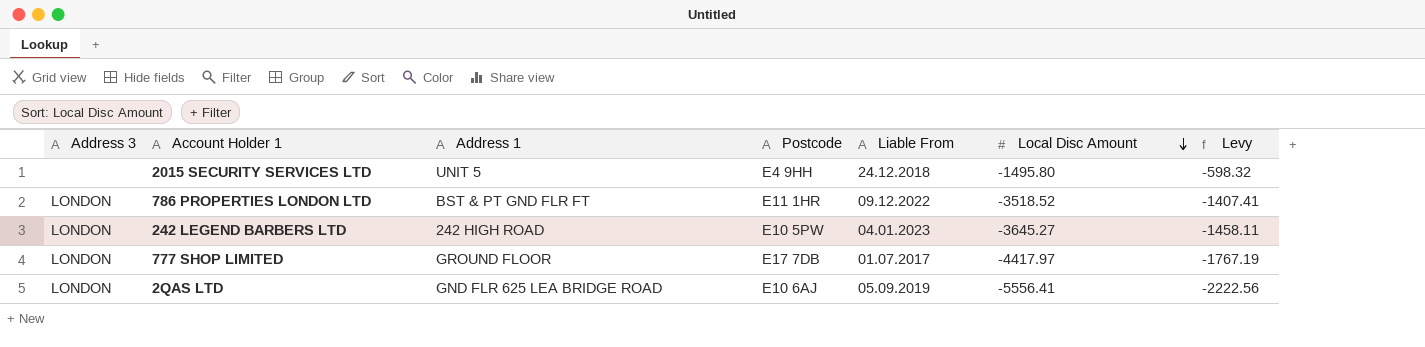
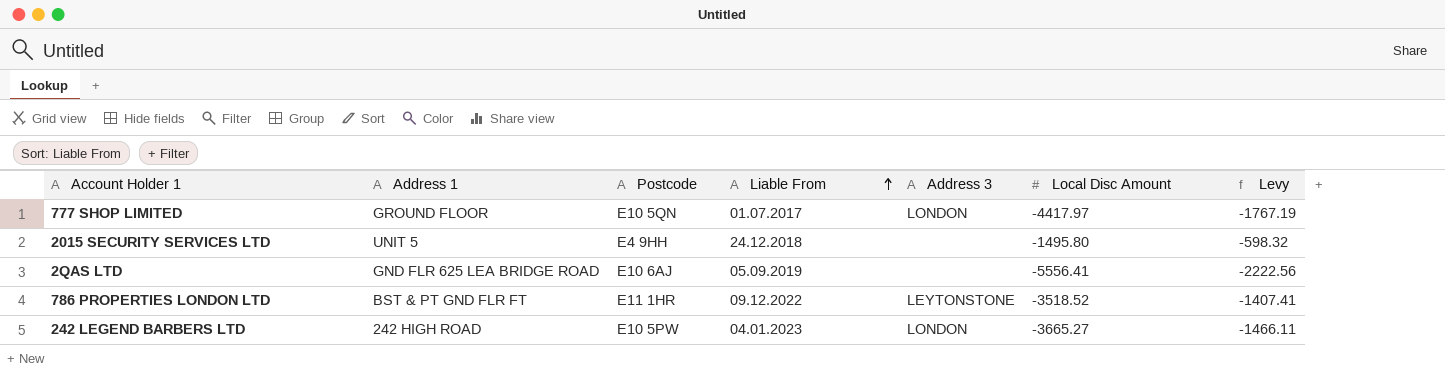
row order: Local Disc Amount descending -> Liable From ascending
column Address 3 | position: 1 -> 5
777 SHOP LIMITED | Postcode: E17 7DB -> E10 5QN
2QAS LTD | Address 3: LONDON -> none
786 PROPERTIES LONDON LTD | Address 3: LONDON -> LEYTONSTONE
242 LEGEND BARBERS LTD | Local Disc Amount: -3645.27 -> -3665.27
242 LEGEND BARBERS LTD | Levy: -1458.11 -> -1466.11

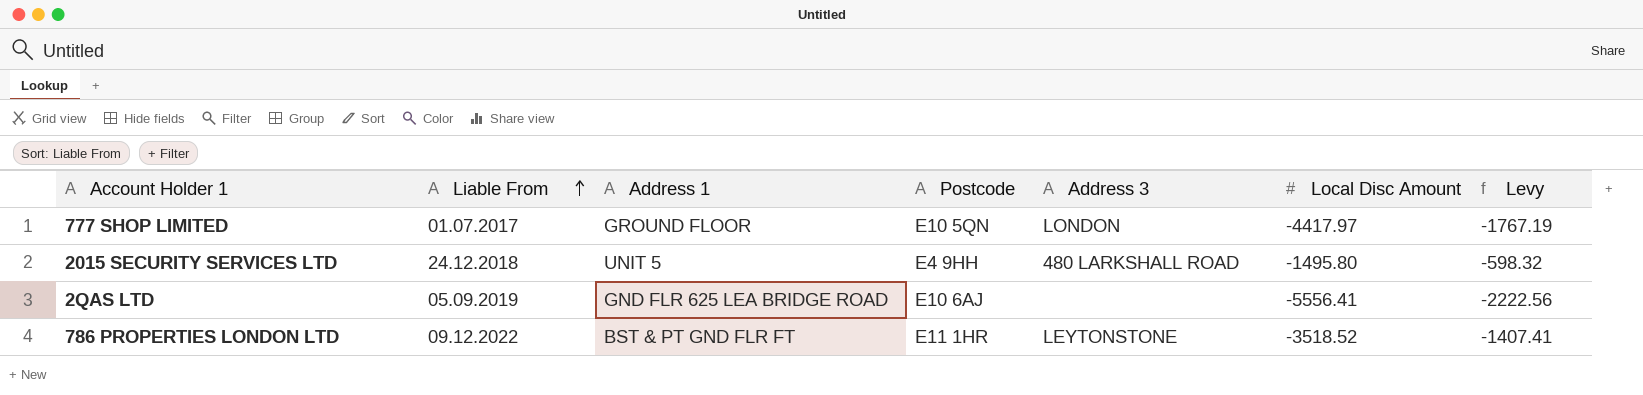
column Liable From | position: 4 -> 2
row 242 LEGEND BARBERS LTD: 242 HIGH ROAD | E10 5PW | 04.01.2023 | LONDON | -3665.27 | -1466.11 -> none
2015 SECURITY SERVICES LTD | Address 3: none -> 480 LARKSHALL ROAD

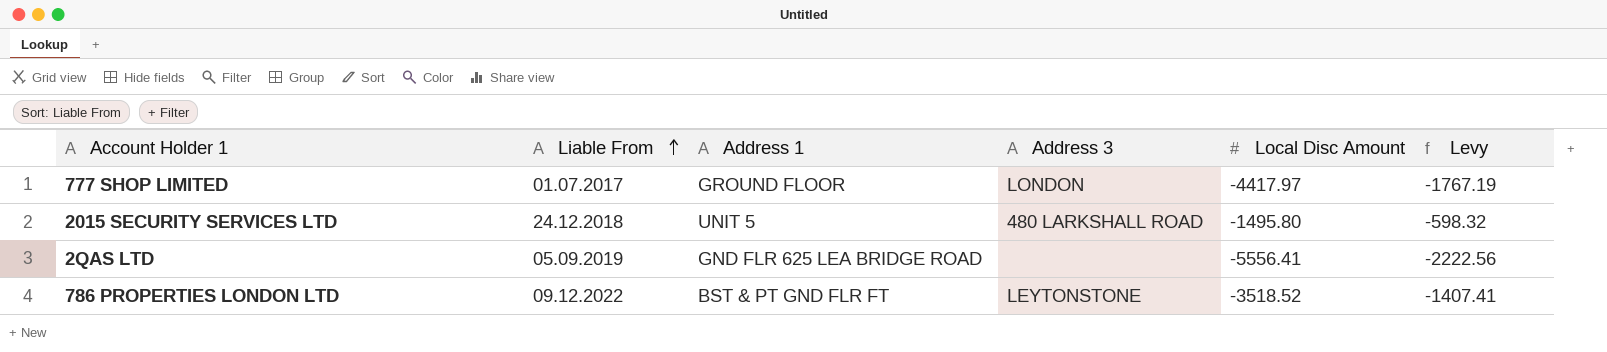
column Postcode | position: 4 -> none

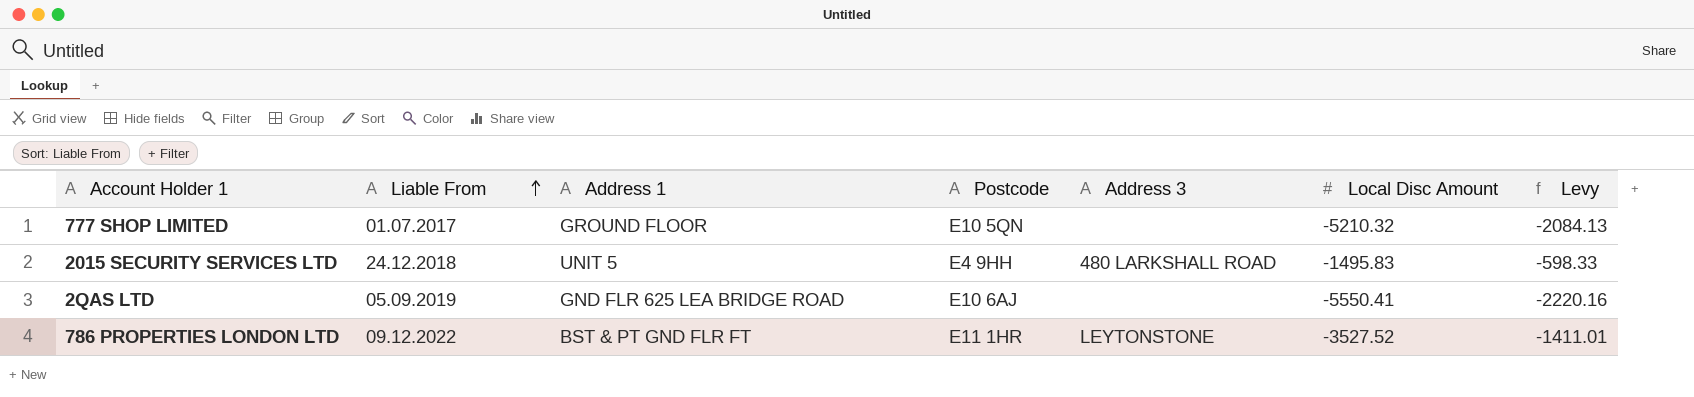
column Postcode | position: none -> 4
777 SHOP LIMITED | Address 3: LONDON -> none
777 SHOP LIMITED | Local Disc Amount: -4417.97 -> -5210.32
777 SHOP LIMITED | Levy: -1767.19 -> -2084.13
2015 SECURITY SERVICES LTD | Local Disc Amount: -1495.80 -> -1495.83
2015 SECURITY SERVICES LTD | Levy: -598.32 -> -598.33
2QAS LTD | Local Disc Amount: -5556.41 -> -5550.41
2QAS LTD | Levy: -2222.56 -> -2220.16
786 PROPERTIES LONDON LTD | Local Disc Amount: -3518.52 -> -3527.52
786 PROPERTIES LONDON LTD | Levy: -1407.41 -> -1411.01

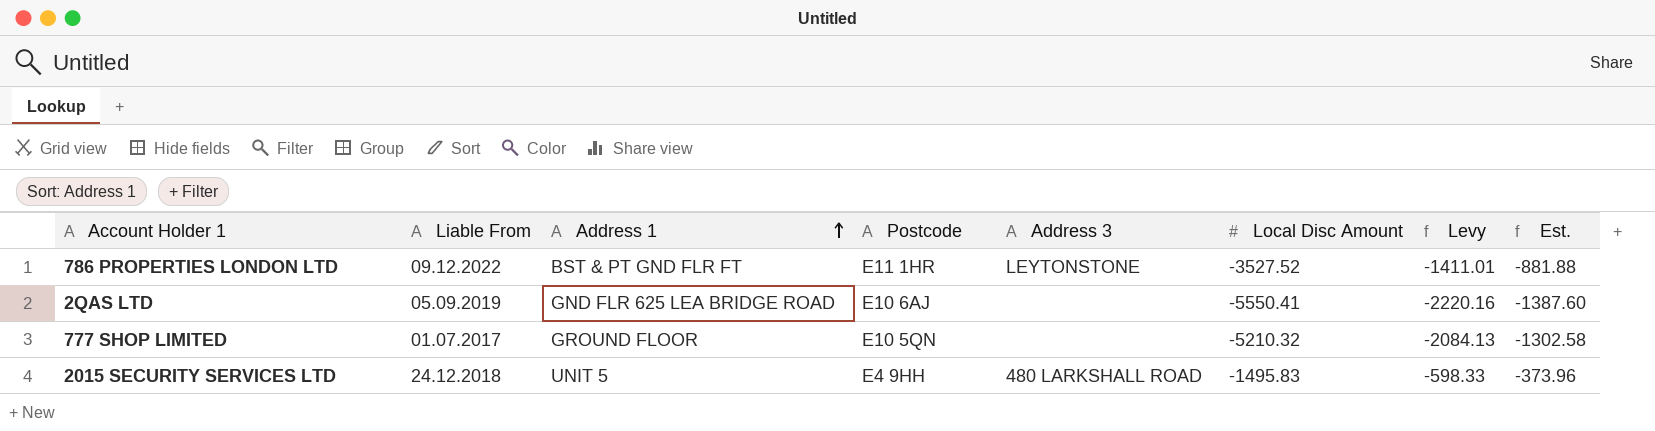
row order: Liable From ascending -> Address 1 ascending
column Est. | formula: none -> [Local Disc Amount] * 0.25

